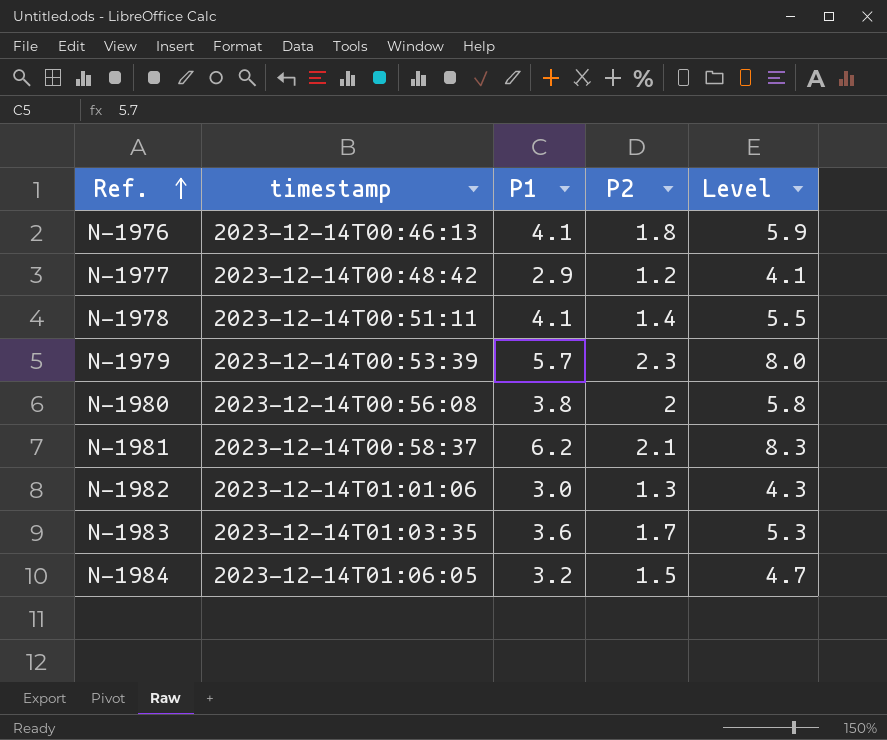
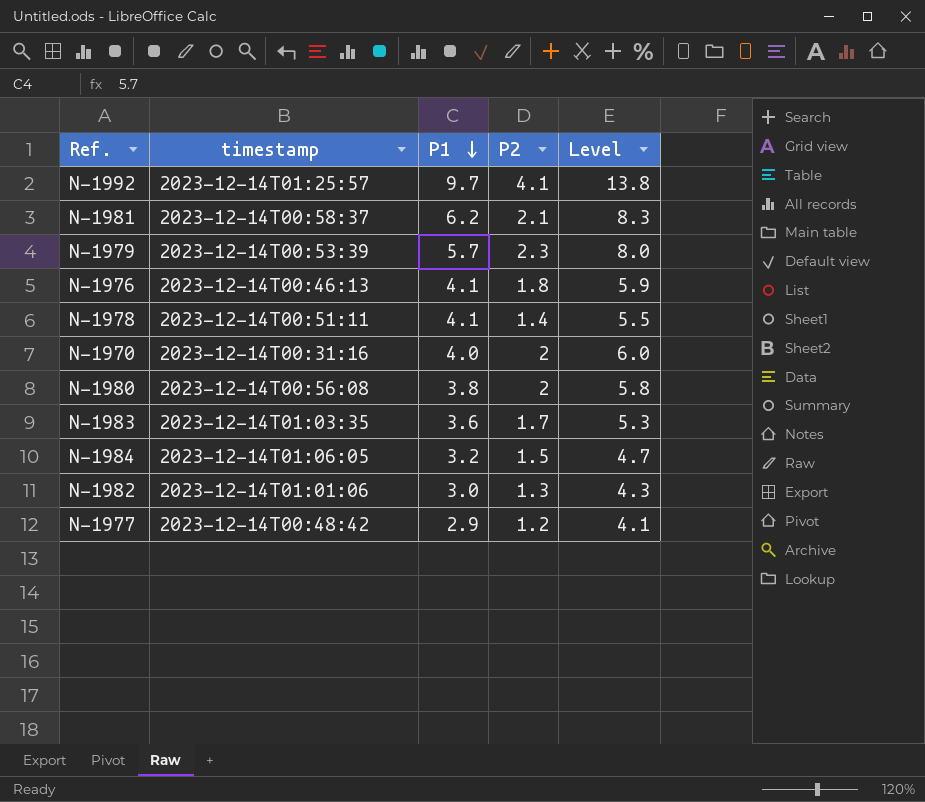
row order: Ref. ascending -> P1 descending
row N-1992: none -> 2023-12-14T01:25:57 | 9.7 | 4.1 | 13.8
row N-1970: none -> 2023-12-14T00:31:16 | 4.0 | 2 | 6.0

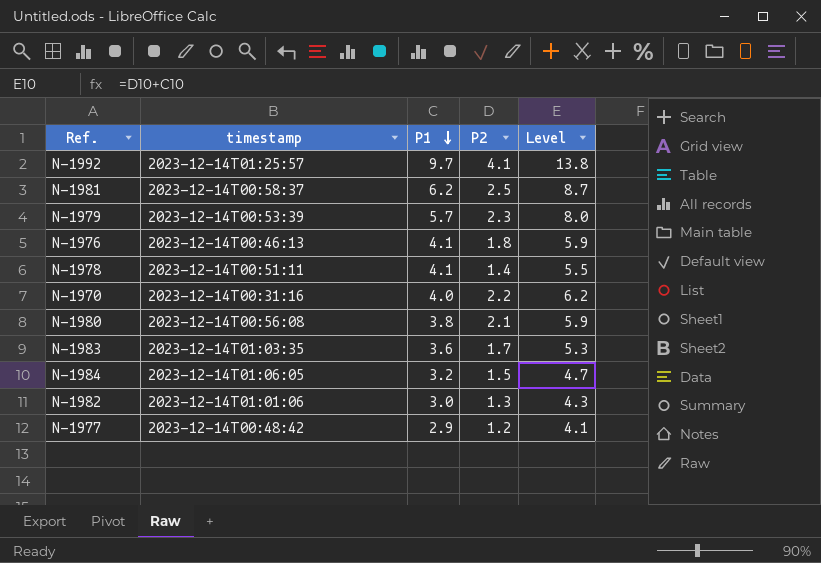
N-1981 | P2: 2.1 -> 2.5
N-1981 | Level: 8.3 -> 8.7
N-1970 | P2: 2 -> 2.2
N-1970 | Level: 6.0 -> 6.2
N-1980 | P2: 2 -> 2.1
N-1980 | Level: 5.8 -> 5.9

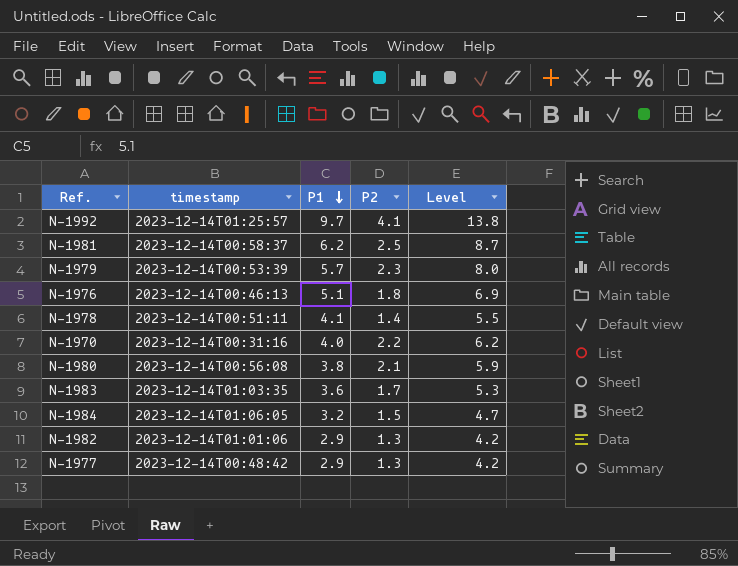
N-1976 | P1: 4.1 -> 5.1
N-1976 | Level: 5.9 -> 6.9
N-1982 | P1: 3.0 -> 2.9
N-1982 | Level: 4.3 -> 4.2
N-1977 | P2: 1.2 -> 1.3
N-1977 | Level: 4.1 -> 4.2

